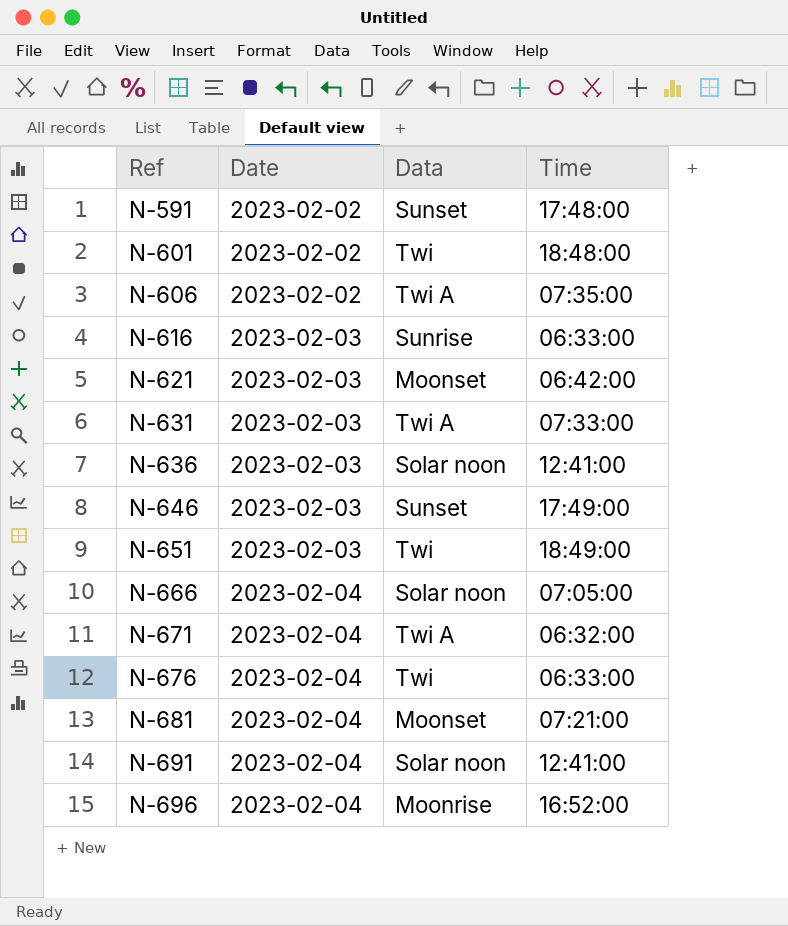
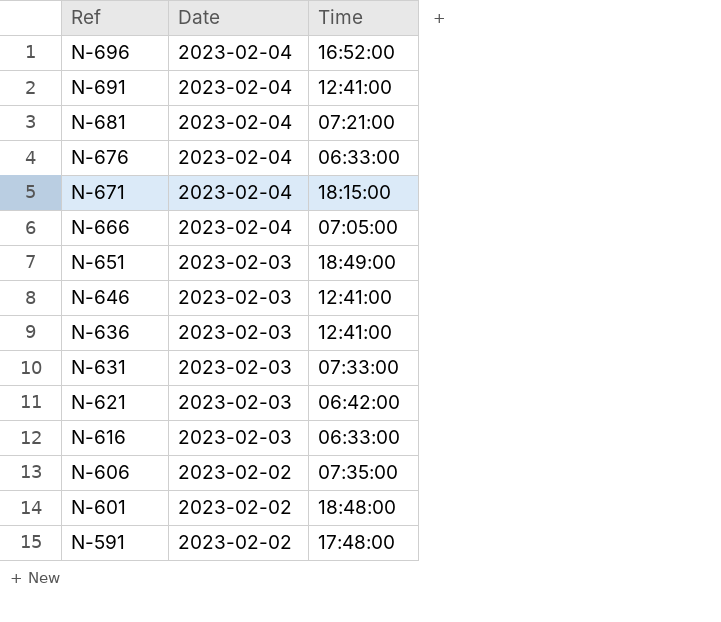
row order: Ref ascending -> Ref descending
column Data | position: 3 -> none
N-671 | Time: 06:32:00 -> 18:15:00
N-646 | Time: 17:49:00 -> 12:41:00

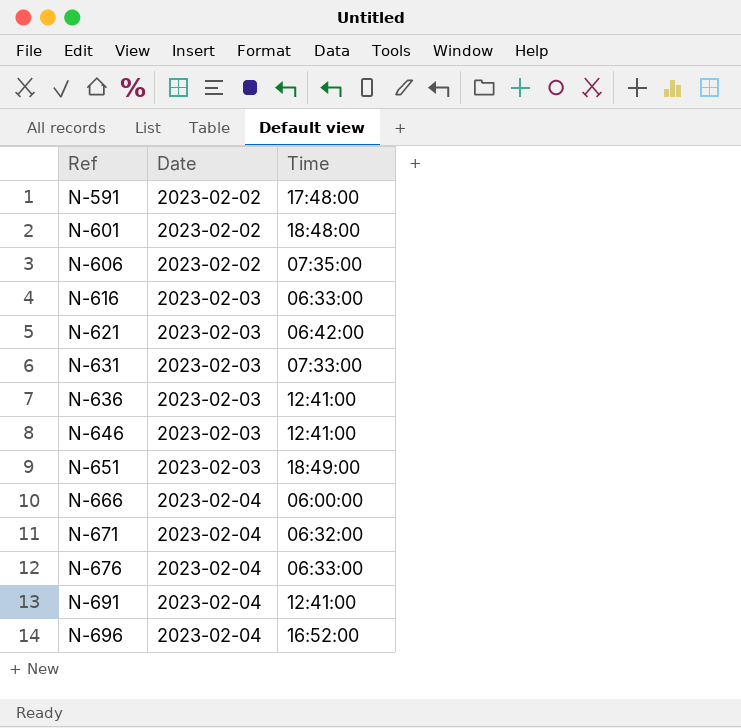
row order: Ref descending -> Ref ascending
row N-681: 2023-02-04 | 07:21:00 -> none
N-666 | Time: 07:05:00 -> 06:00:00
N-671 | Time: 18:15:00 -> 06:32:00

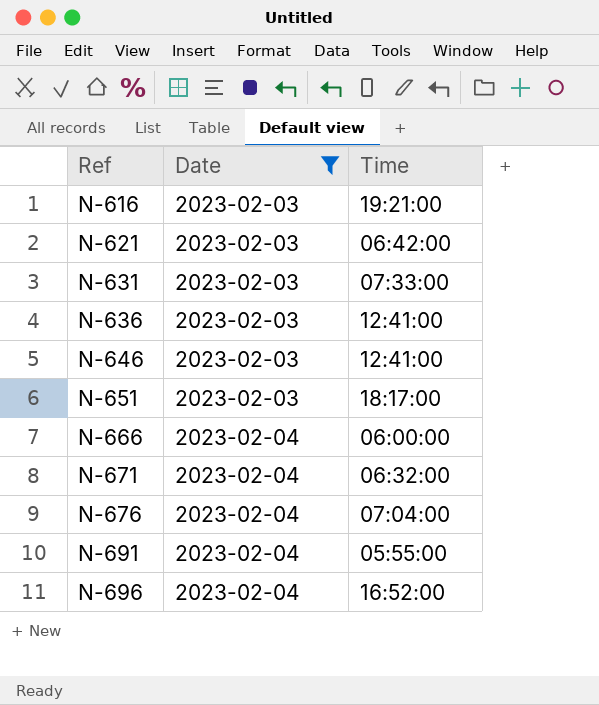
filter: none -> Date != 2023-02-02
N-616 | Time: 06:33:00 -> 19:21:00
N-651 | Time: 18:49:00 -> 18:17:00
N-676 | Time: 06:33:00 -> 07:04:00
N-691 | Time: 12:41:00 -> 05:55:00

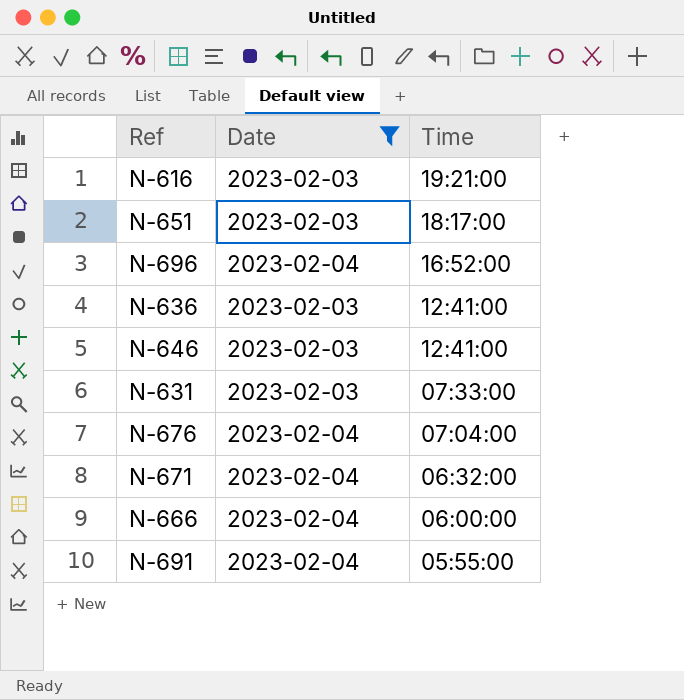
row order: Ref ascending -> Time descending
row N-621: 2023-02-03 | 06:42:00 -> none

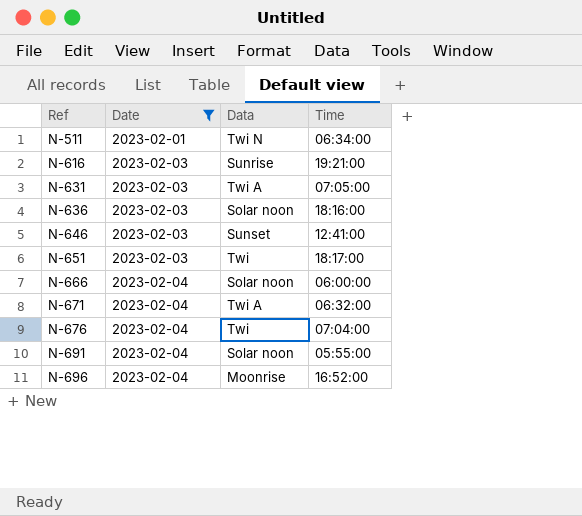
row order: Time descending -> Ref ascending
column Data | position: none -> 3
row N-511: none -> 2023-02-01 | Twi N | 06:34:00
N-631 | Time: 07:33:00 -> 07:05:00
N-636 | Time: 12:41:00 -> 18:16:00

